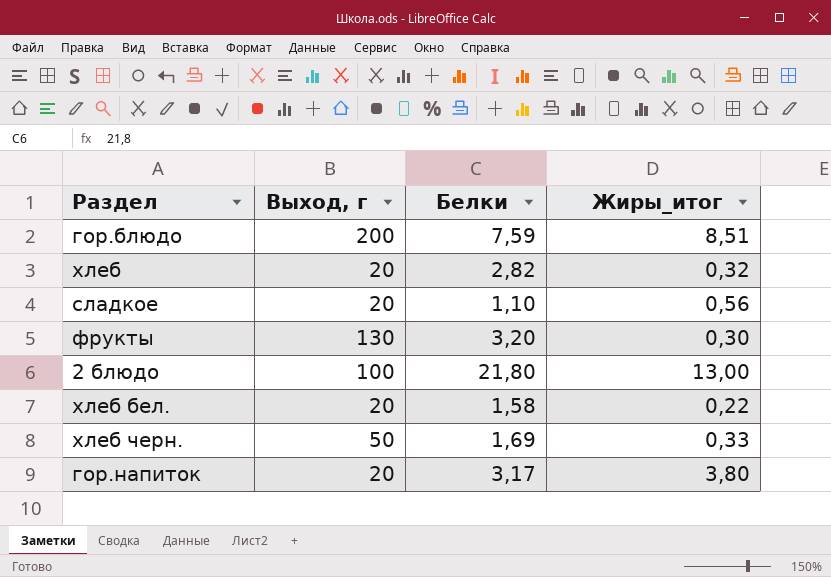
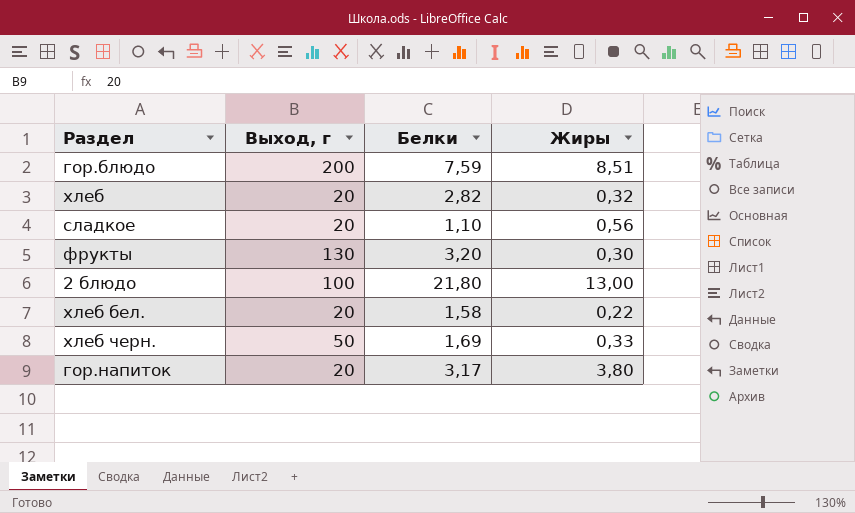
column name: Жиры_итог -> Жиры

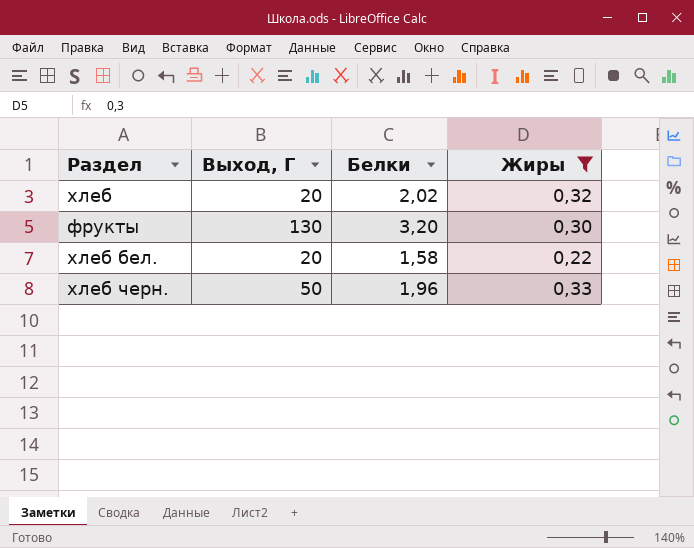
filter: none -> Жиры <= 0,33
column name: Выход, г -> Выход, Г
хлеб | Белки: 2,82 -> 2,02
хлеб черн. | Белки: 1,69 -> 1,96

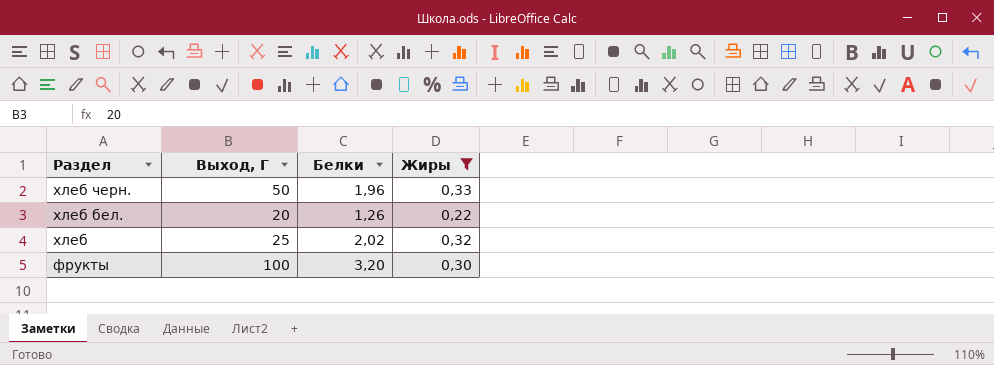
row order: none -> Раздел descending
хлеб бел. | Белки: 1,58 -> 1,26
хлеб | Выход, Г: 20 -> 25
фрукты | Выход, Г: 130 -> 100

